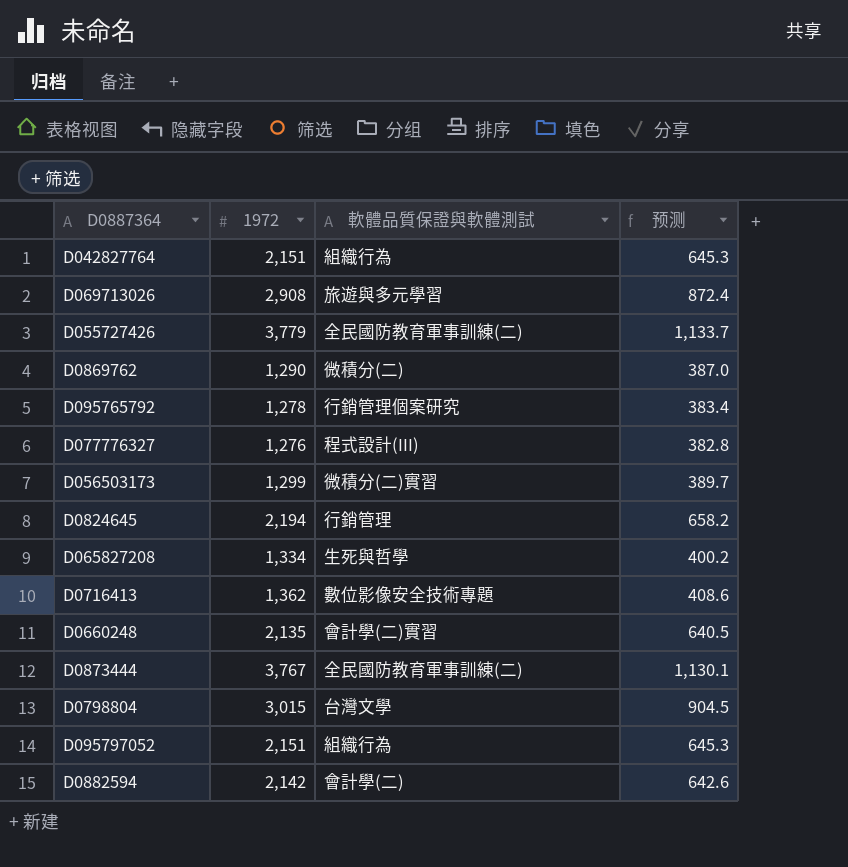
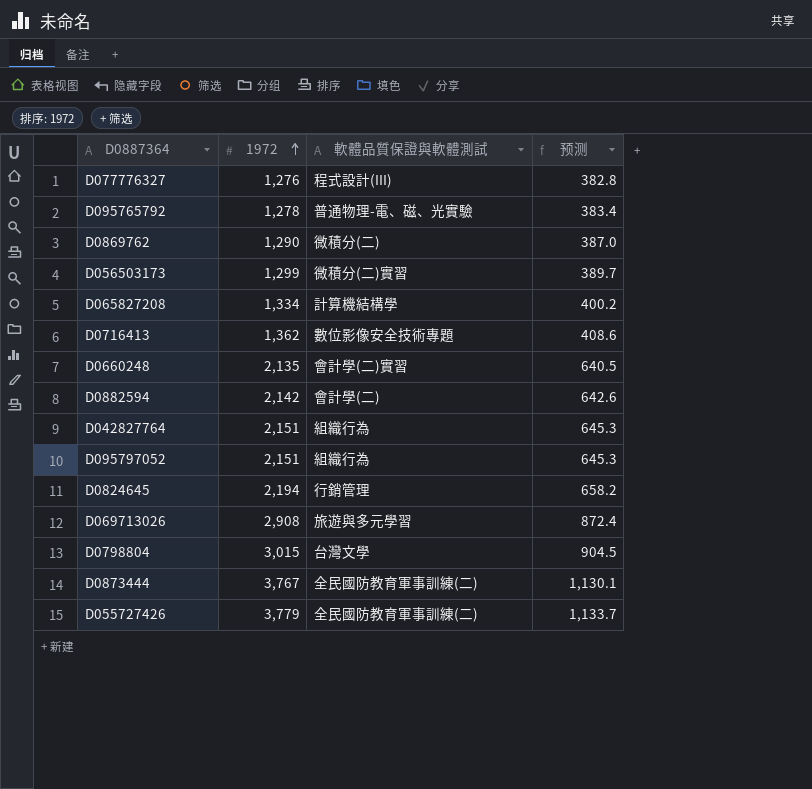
row order: none -> 1972 ascending
D095765792 | 軟體品質保證與軟體測試: 行銷管理個案研究 -> 普通物理-電、磁、光實驗
D065827208 | 軟體品質保證與軟體測試: 生死與哲學 -> 計算機結構學

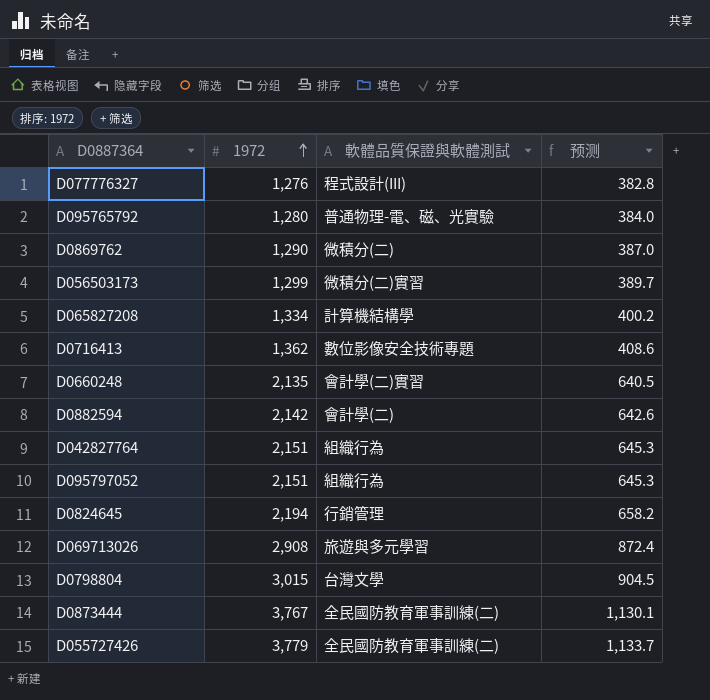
D095765792 | 1972: 1,278 -> 1,280
D095765792 | 预测: 383.4 -> 384.0

